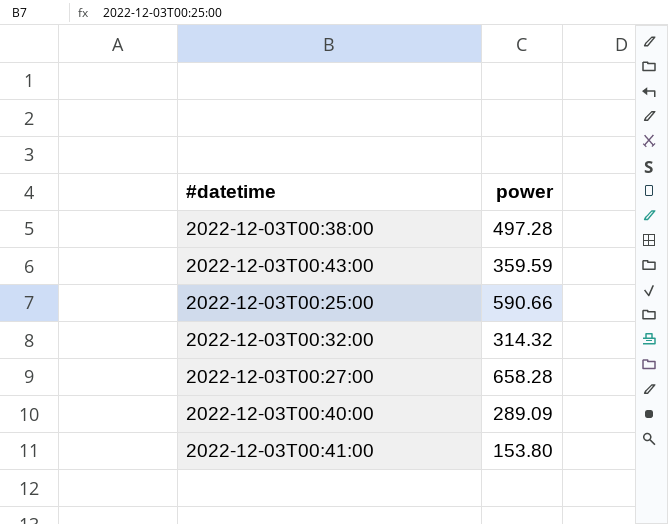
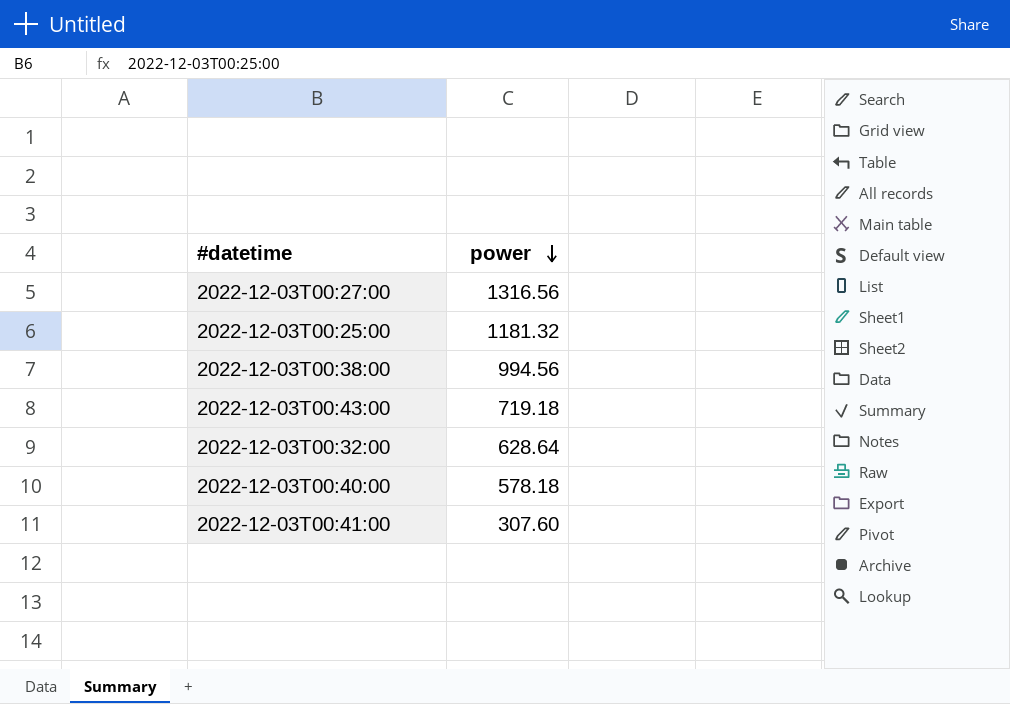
row order: none -> power descending
2022-12-03T00:27:00 | power: 658.28 -> 1316.56
2022-12-03T00:25:00 | power: 590.66 -> 1181.32
2022-12-03T00:38:00 | power: 497.28 -> 994.56
2022-12-03T00:43:00 | power: 359.59 -> 719.18
2022-12-03T00:32:00 | power: 314.32 -> 628.64
2022-12-03T00:40:00 | power: 289.09 -> 578.18
2022-12-03T00:41:00 | power: 153.80 -> 307.60

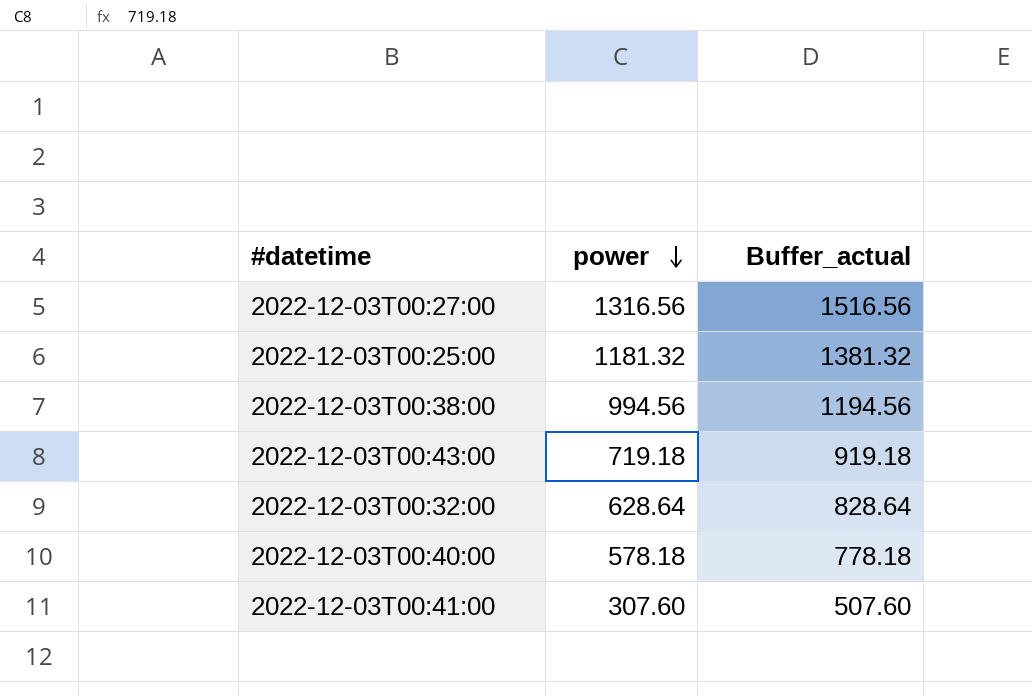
column Buffer_actual | formula: none -> [power] + 200

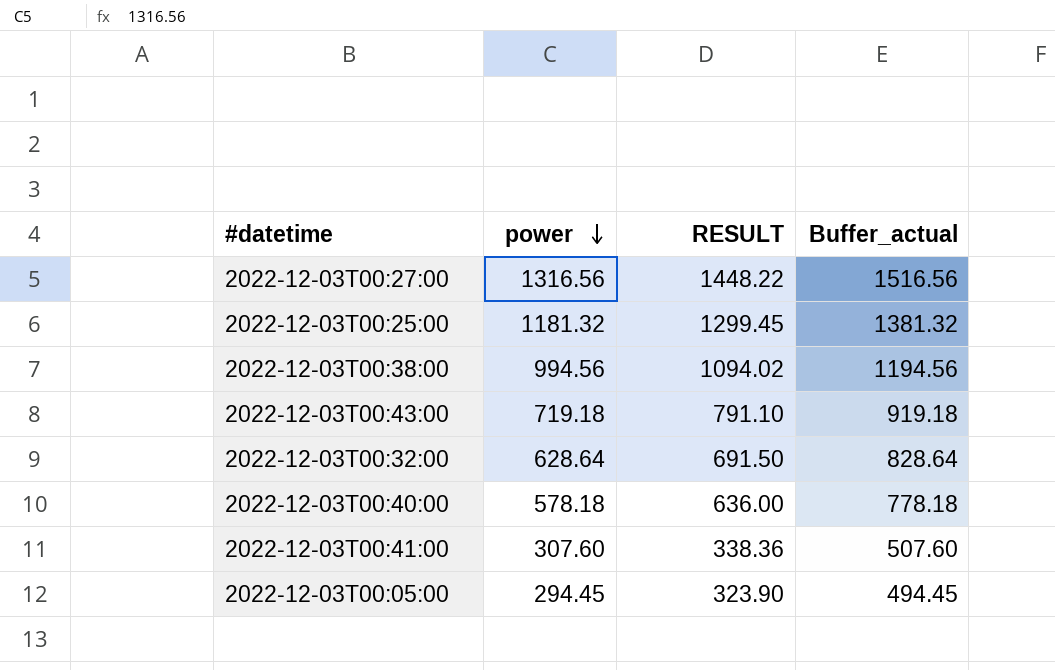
column RESULT | formula: none -> [power] * 1.1
row 2022-12-03T00:05:00: none -> 294.45 | 323.90 | 494.45

